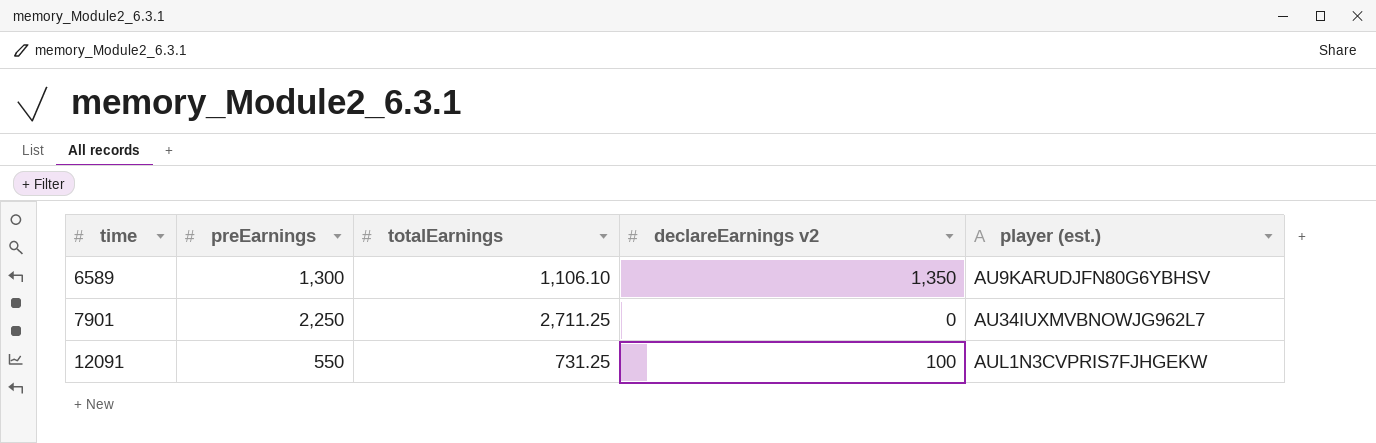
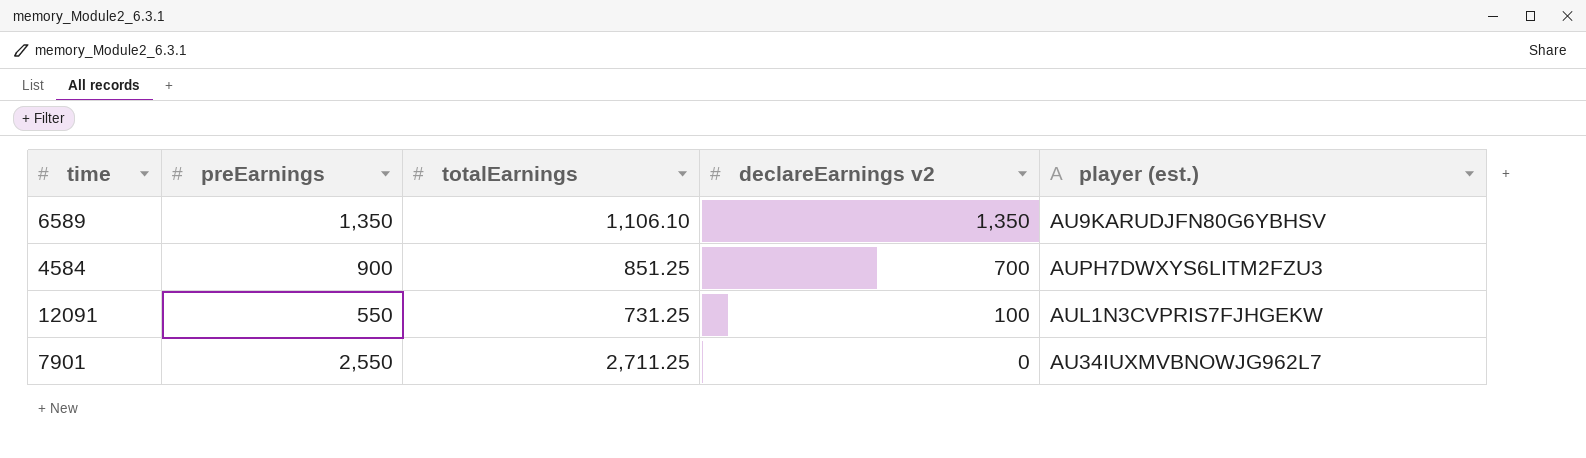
row order: time ascending -> declareEarnings v2 descending
6589 | preEarnings: 1,300 -> 1,350
row 4584: none -> 900 | 851.25 | 700 | AUPH7DWXYS6LITM2FZU3
7901 | preEarnings: 2,250 -> 2,550

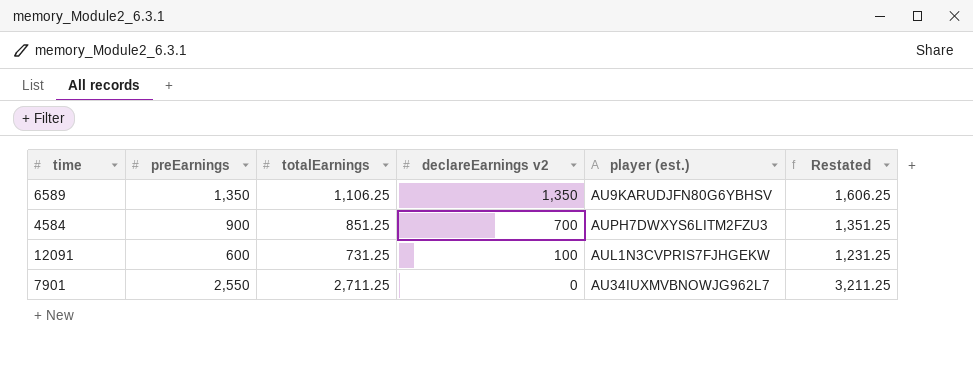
column Restated | formula: none -> [totalEarnings] + 500
6589 | totalEarnings: 1,106.10 -> 1,106.25
12091 | preEarnings: 550 -> 600

